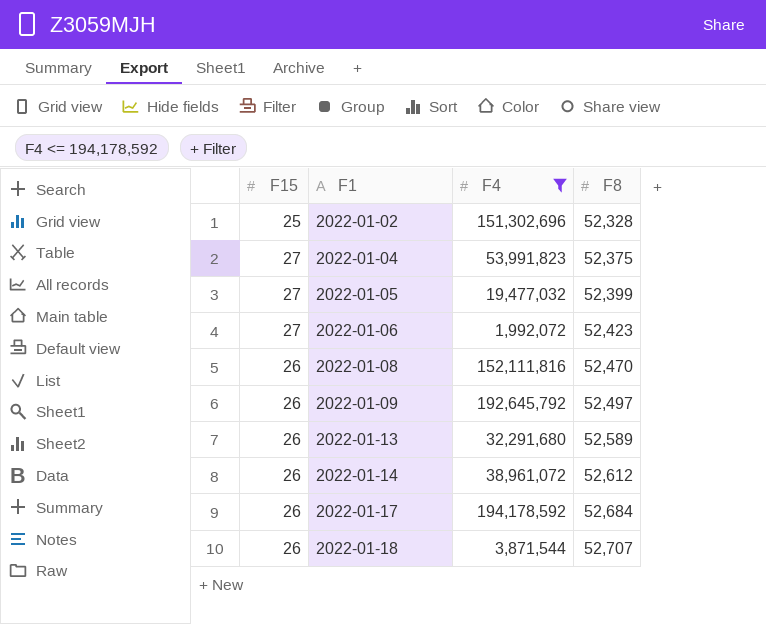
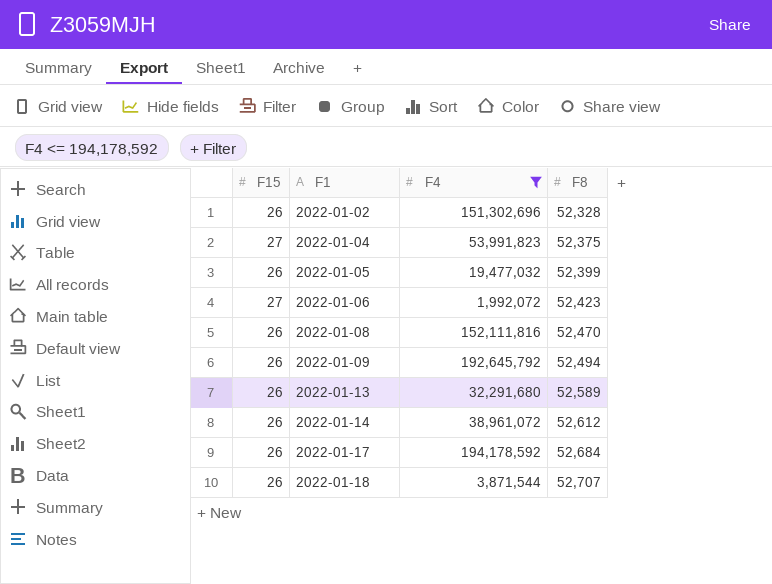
2022-01-02 | F15: 25 -> 26
2022-01-05 | F15: 27 -> 26
2022-01-09 | F8: 52,497 -> 52,494

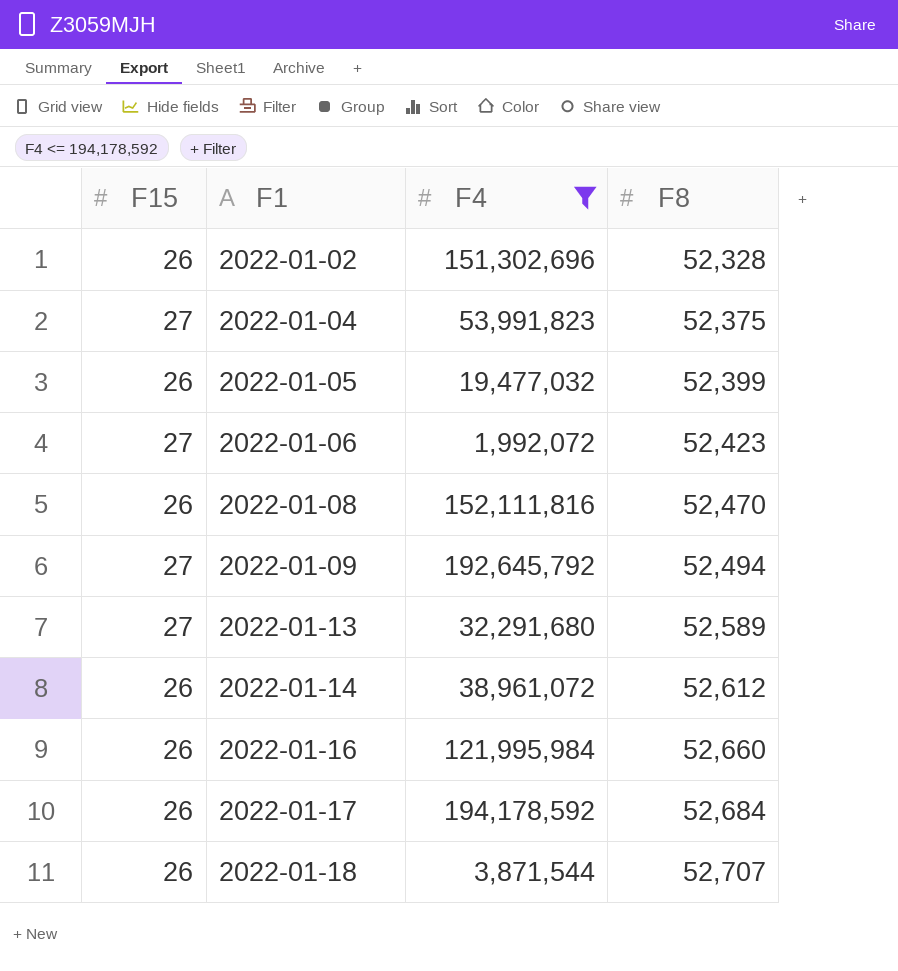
2022-01-09 | F15: 26 -> 27
2022-01-13 | F15: 26 -> 27
row 2022-01-16: none -> 26 | 121,995,984 | 52,660

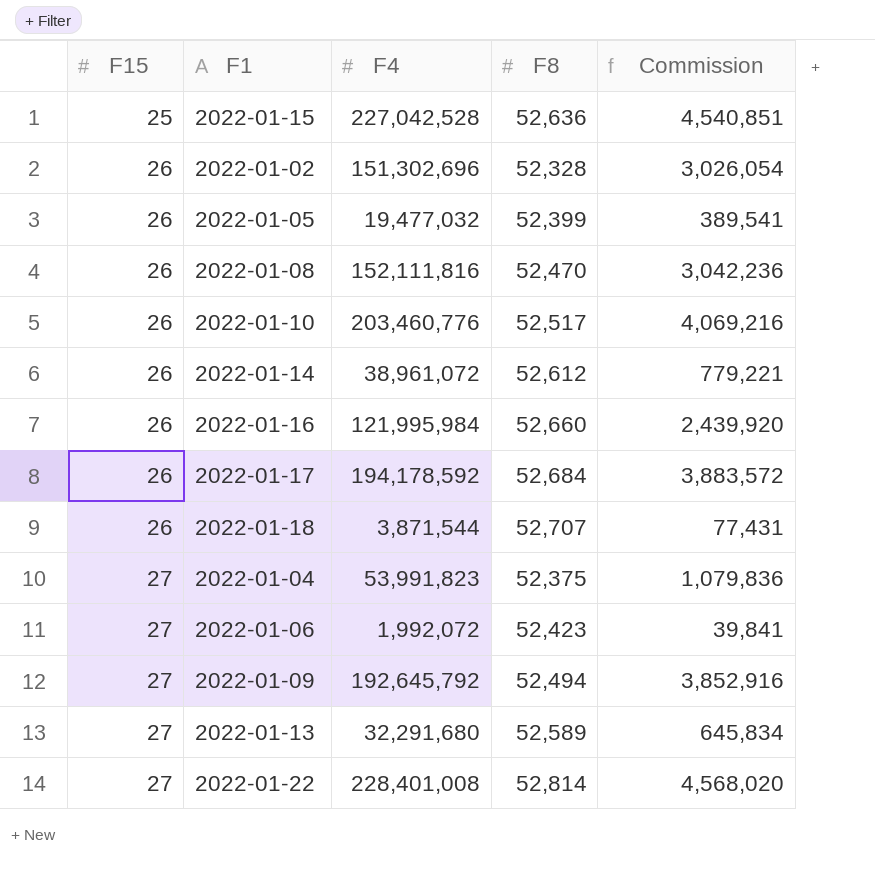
filter: F4 <= 194,178,592 -> none
row order: F1 ascending -> F15 ascending
column Commission | formula: none -> [F4] * 0.02

